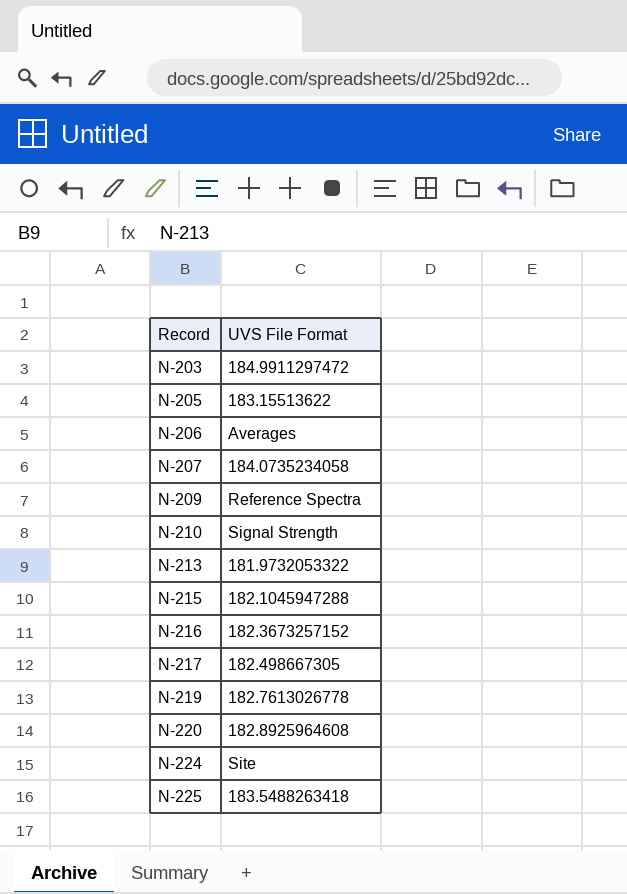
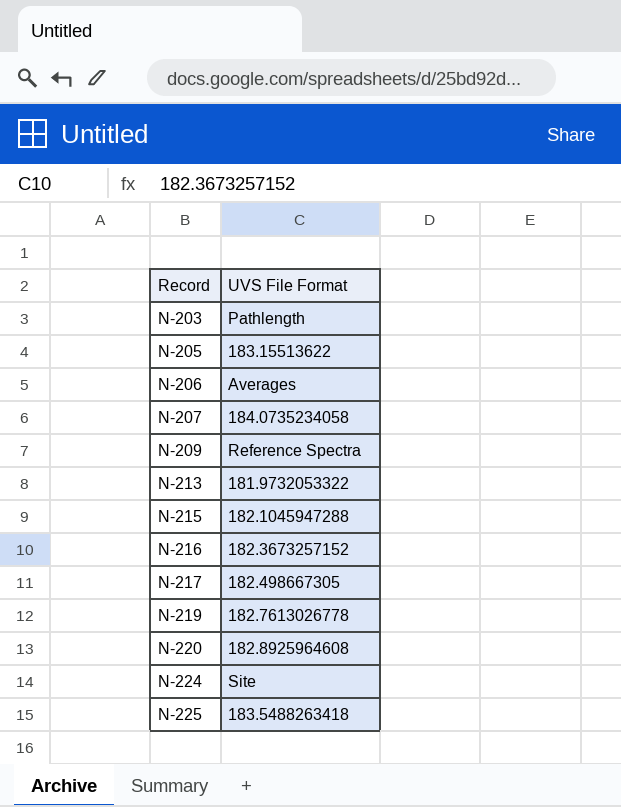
row N-210: Signal Strength -> none
N-203 | UVS File Format: 184.9911297472 -> Pathlength

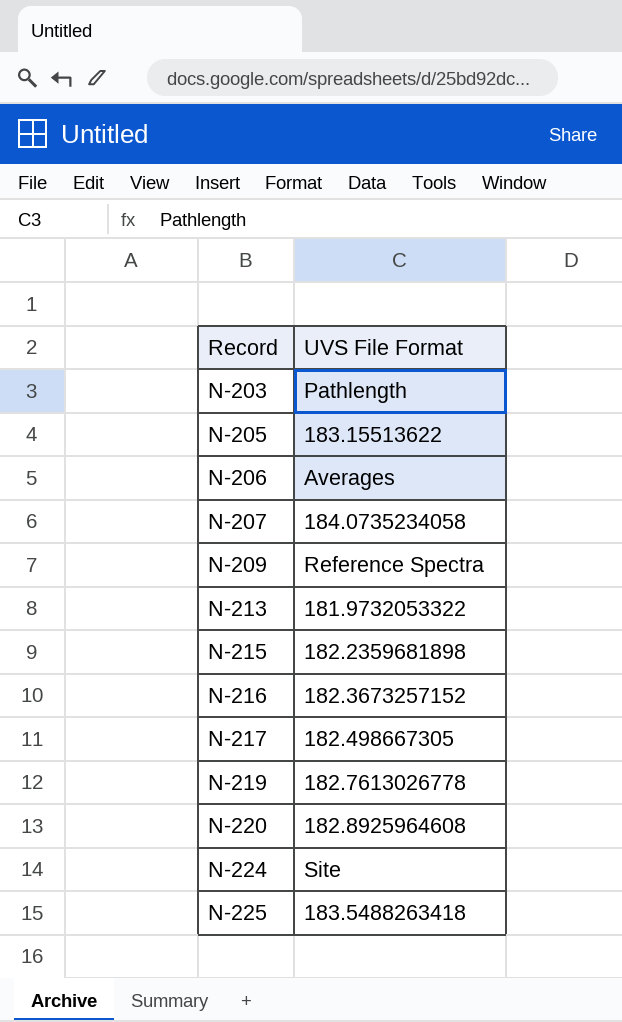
N-215 | UVS File Format: 182.1045947288 -> 182.2359681898

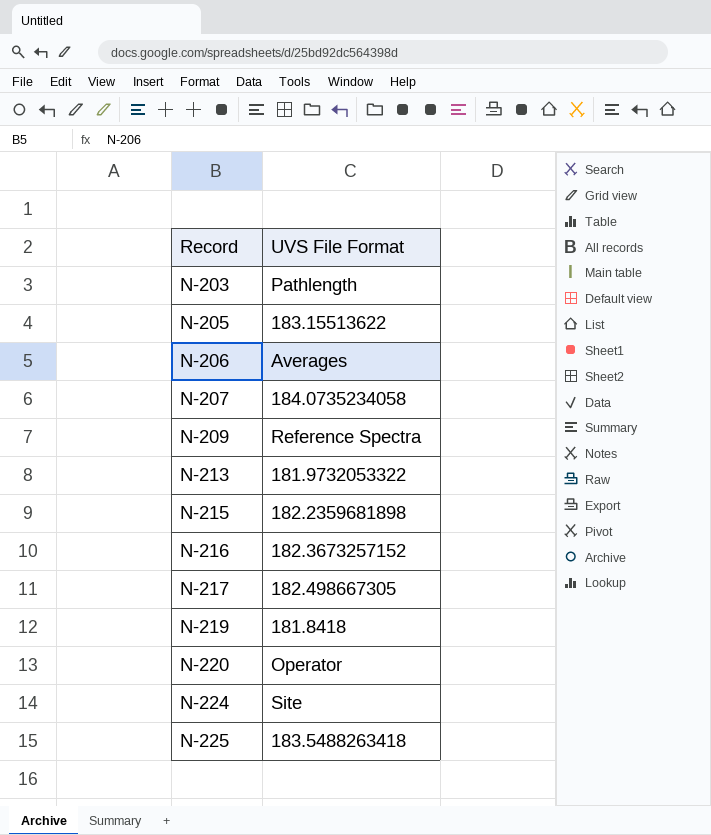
N-219 | UVS File Format: 182.7613026778 -> 181.8418
N-220 | UVS File Format: 182.8925964608 -> Operator

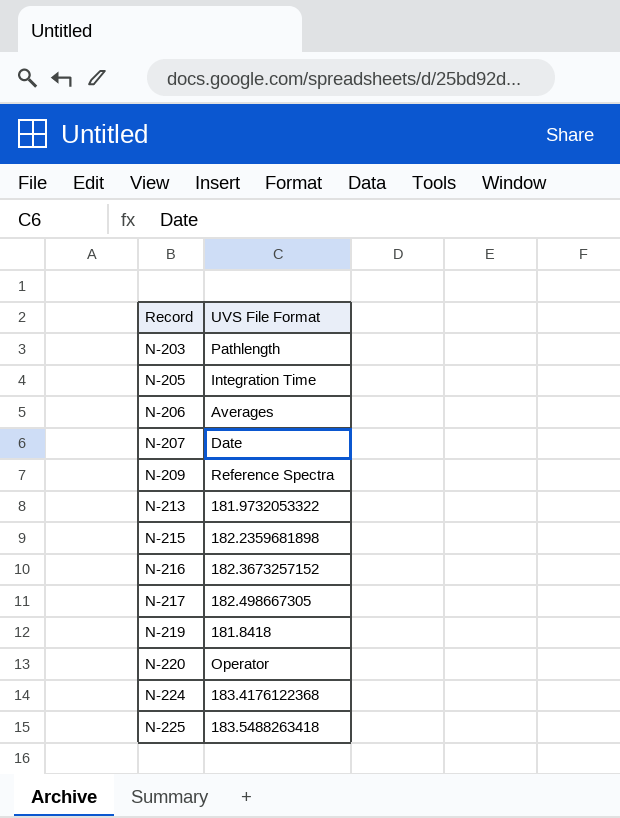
N-205 | UVS File Format: 183.15513622 -> Integration Time
N-207 | UVS File Format: 184.0735234058 -> Date
N-224 | UVS File Format: Site -> 183.4176122368

